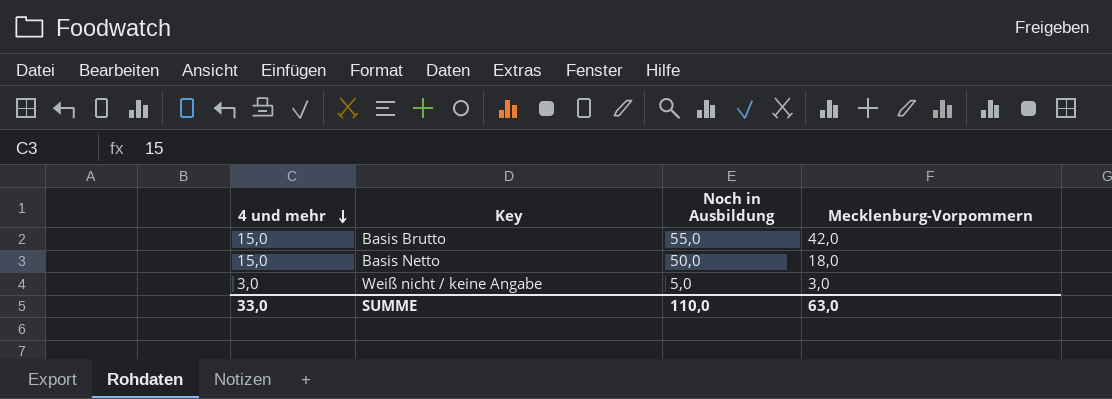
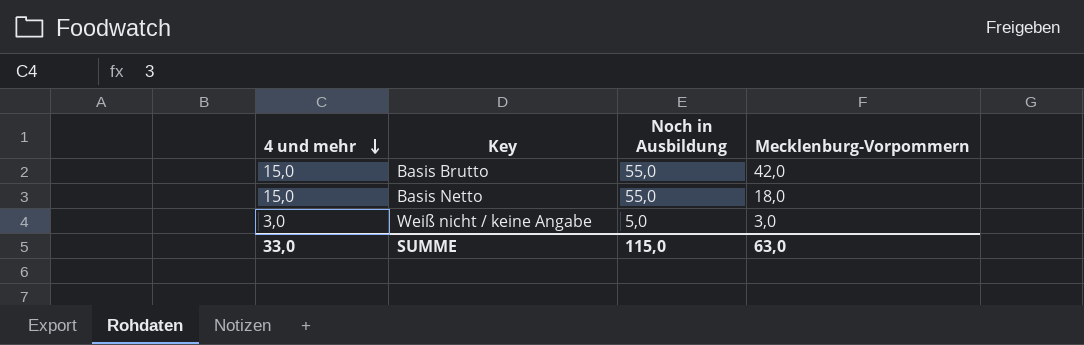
Basis Netto | Noch in Ausbildung: 50,0 -> 55,0
SUMME | Noch in Ausbildung: 110,0 -> 115,0

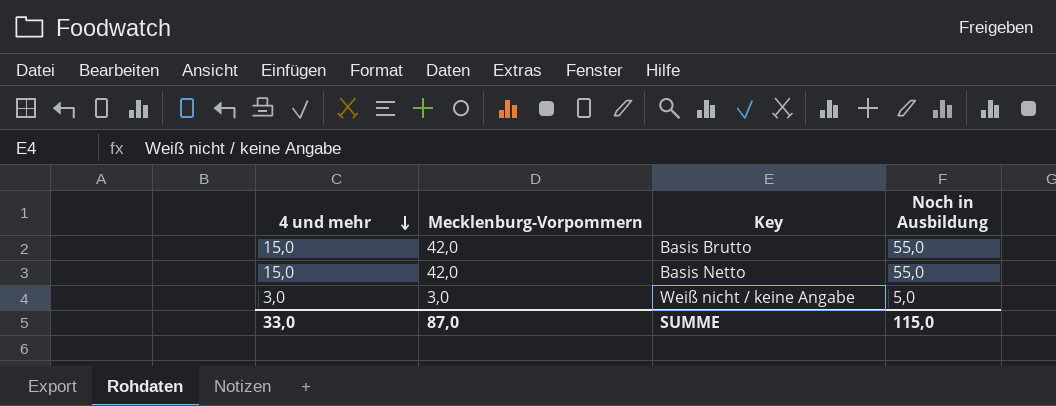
column Mecklenburg-Vorpommern | position: 4 -> 2
Basis Netto | Mecklenburg-Vorpommern: 18,0 -> 42,0
SUMME | Mecklenburg-Vorpommern: 63,0 -> 87,0

